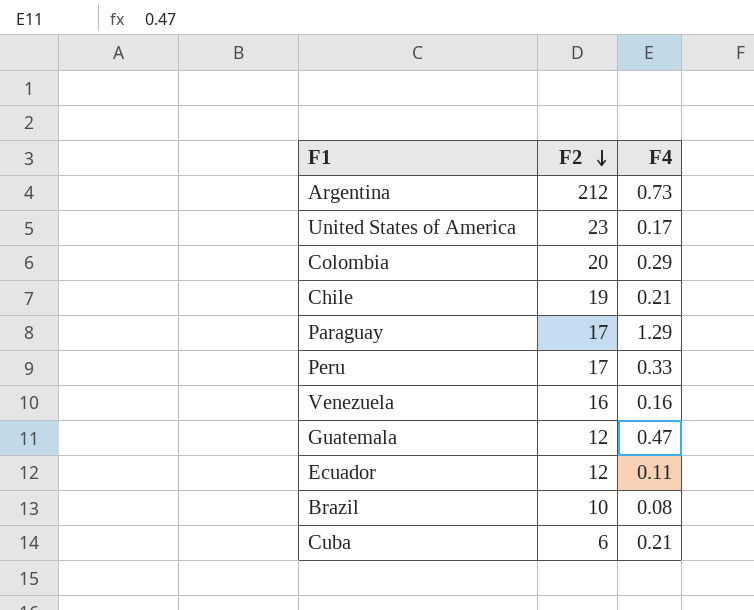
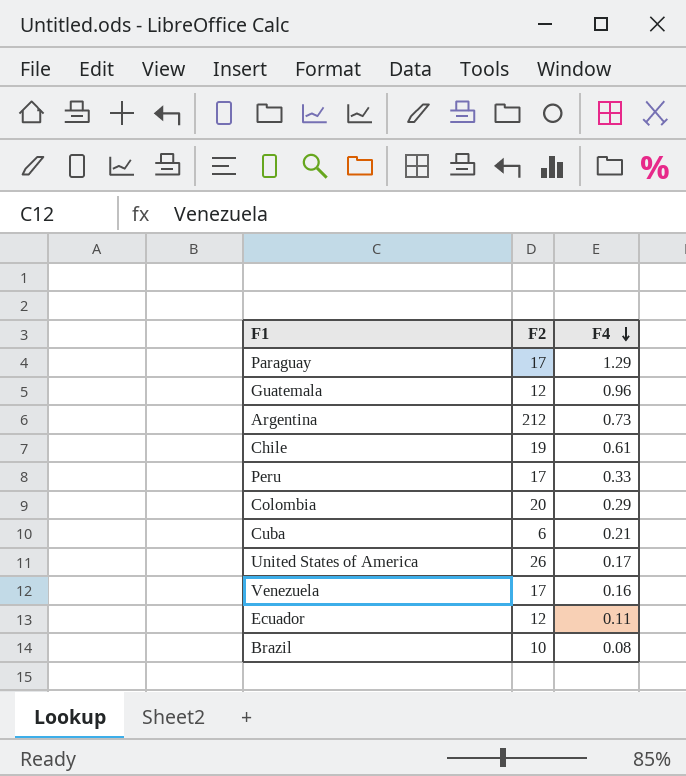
row order: F2 descending -> F4 descending
Guatemala | F4: 0.47 -> 0.96
Chile | F4: 0.21 -> 0.61
United States of America | F2: 23 -> 26
Venezuela | F2: 16 -> 17

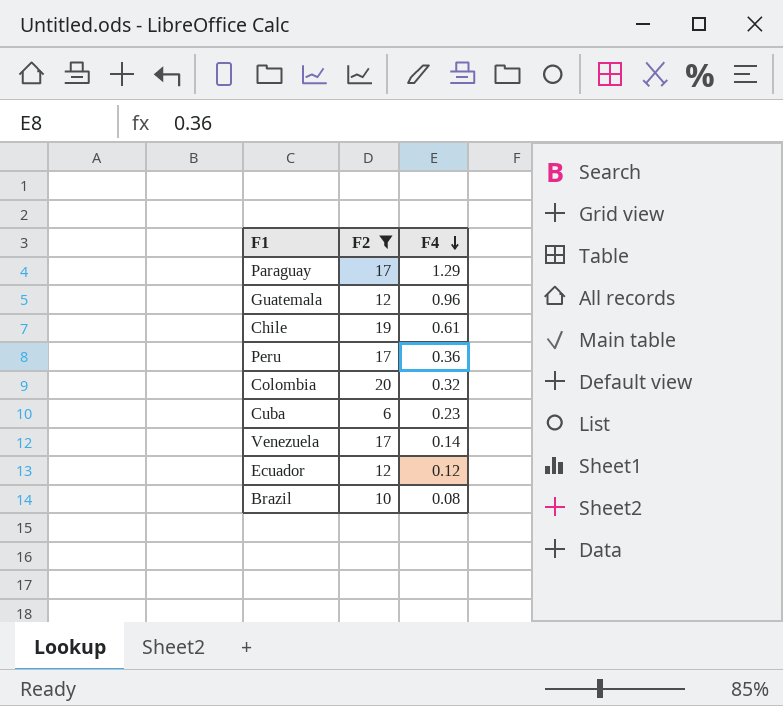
filter: none -> F2 <= 20
Peru | F4: 0.33 -> 0.36
Colombia | F4: 0.29 -> 0.32
Cuba | F4: 0.21 -> 0.23
Venezuela | F4: 0.16 -> 0.14
Ecuador | F4: 0.11 -> 0.12

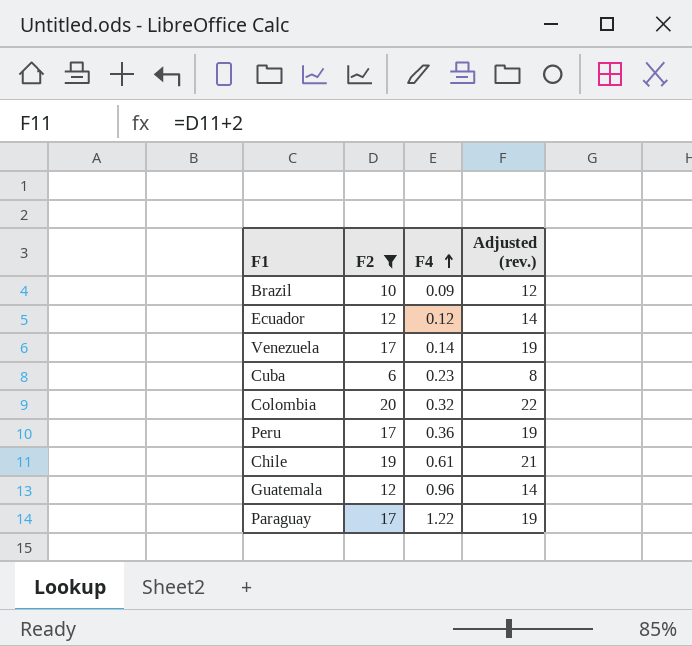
row order: F4 descending -> F4 ascending
column Adjusted (rev.) | formula: none -> [F2] + 2
Brazil | F4: 0.08 -> 0.09
Paraguay | F4: 1.29 -> 1.22

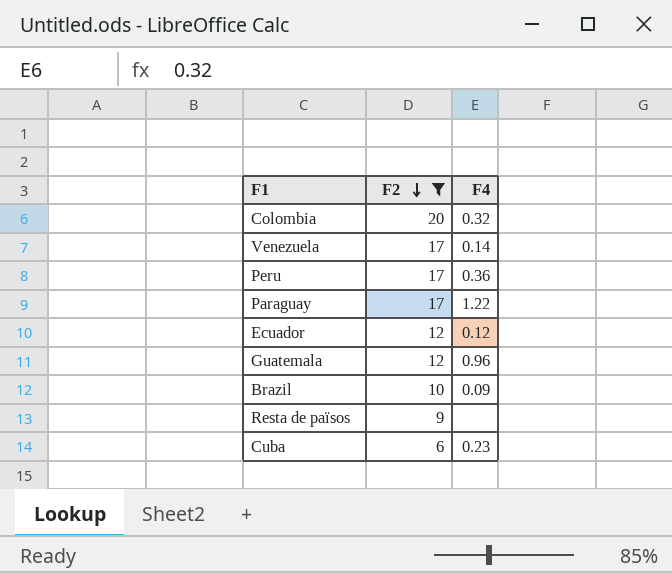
row order: F4 ascending -> F2 descending
column Adjusted (rev.) | formula: [F2] + 2 -> none
row Chile: 19 | 0.61 | 21 -> none
row Resta de països: none -> 9 | none

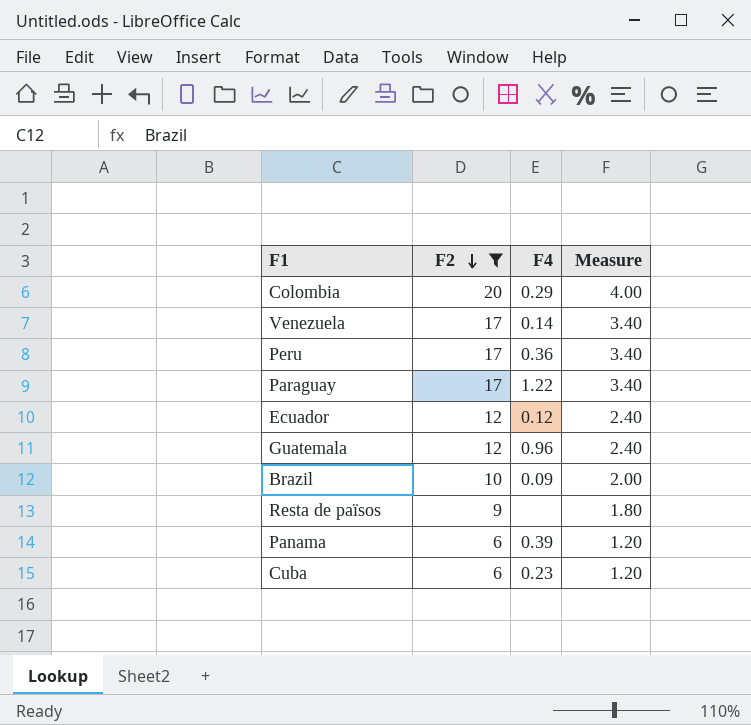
column Measure | formula: none -> [F2] * 0.2
Colombia | F4: 0.32 -> 0.29
row Panama: none -> 6 | 0.39 | 1.20

